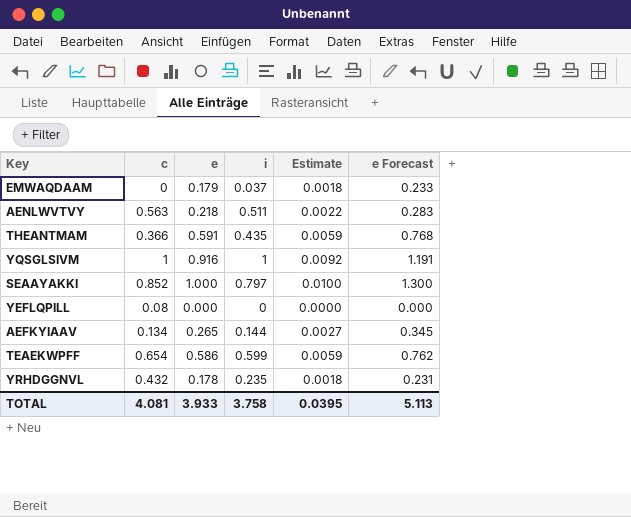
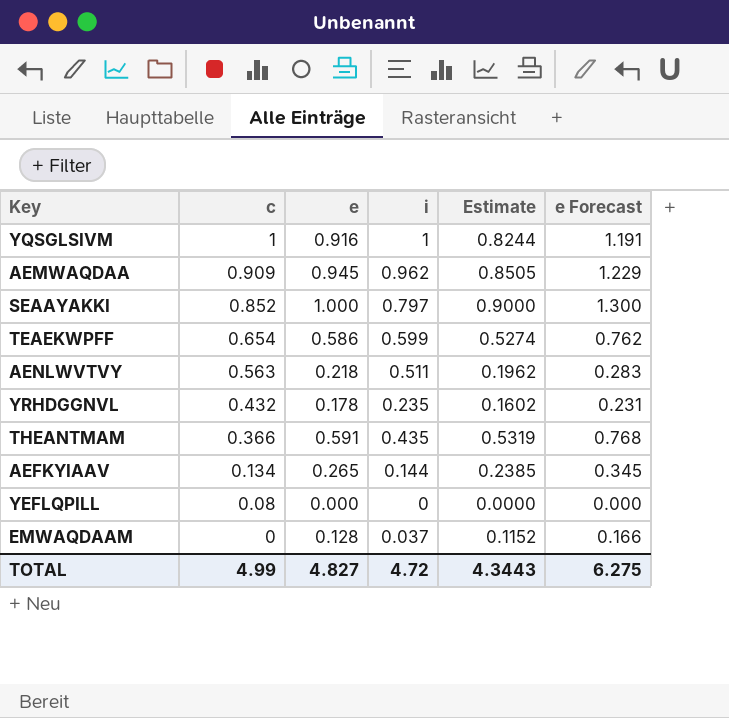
row order: none -> c descending
column Estimate | formula: [e] * 0.01 -> [e] * 0.9
row AEMWAQDAA: none -> 0.909 | 0.945 | 0.962 | 0.8505 | 1.229
EMWAQDAAM | e: 0.179 -> 0.128
EMWAQDAAM | e Forecast: 0.233 -> 0.166
TOTAL | c: 4.081 -> 4.99
TOTAL | e: 3.933 -> 4.827
TOTAL | i: 3.758 -> 4.72
TOTAL | Estimate: 0.0395 -> 4.3443
TOTAL | e Forecast: 5.113 -> 6.275

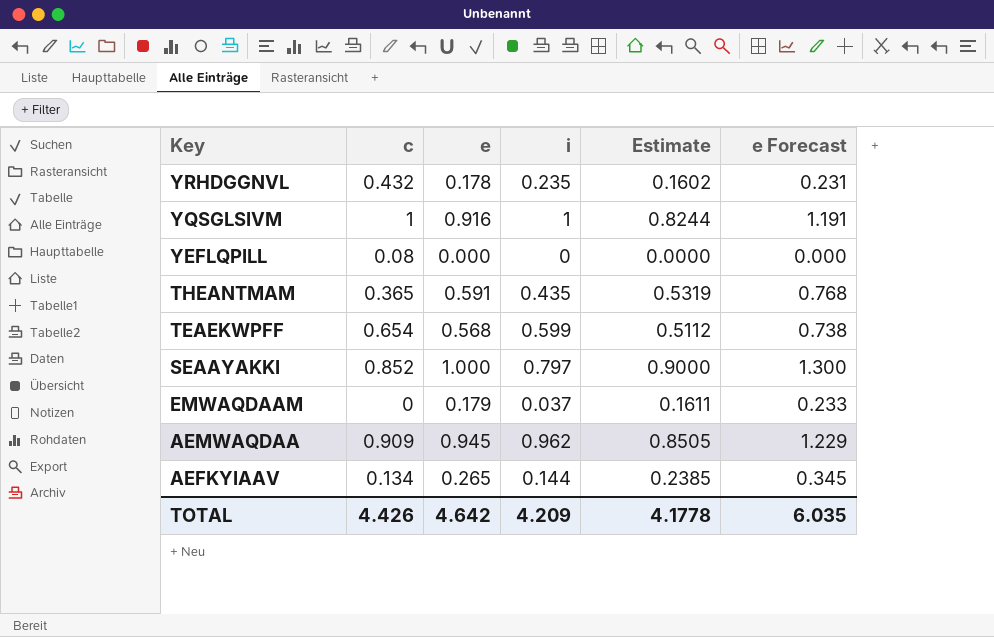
row order: c descending -> Key descending
row AENLWVTVY: 0.563 | 0.218 | 0.511 | 0.1962 | 0.283 -> none
THEANTMAM | c: 0.366 -> 0.365
TEAEKWPFF | e: 0.586 -> 0.568
TEAEKWPFF | Estimate: 0.5274 -> 0.5112
TEAEKWPFF | e Forecast: 0.762 -> 0.738
EMWAQDAAM | e: 0.128 -> 0.179
EMWAQDAAM | Estimate: 0.1152 -> 0.1611
EMWAQDAAM | e Forecast: 0.166 -> 0.233
TOTAL | c: 4.99 -> 4.426
TOTAL | e: 4.827 -> 4.642
TOTAL | i: 4.72 -> 4.209
TOTAL | Estimate: 4.3443 -> 4.1778
TOTAL | e Forecast: 6.275 -> 6.035

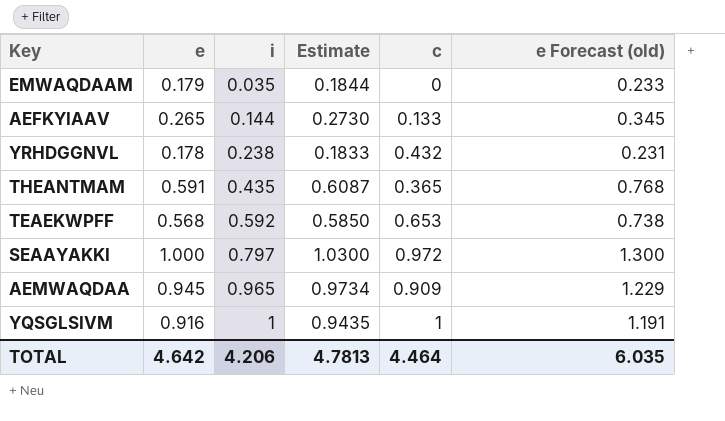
row order: Key descending -> i ascending
column Estimate | formula: [e] * 0.9 -> [e] * 1.03
column c | position: 2 -> 5
column name: e Forecast -> e Forecast (old)
row YEFLQPILL: 0.08 | 0.000 | 0 | 0.0000 | 0.000 -> none
EMWAQDAAM | i: 0.037 -> 0.035
AEFKYIAAV | c: 0.134 -> 0.133
YRHDGGNVL | i: 0.235 -> 0.238
TEAEKWPFF | i: 0.599 -> 0.592
TEAEKWPFF | c: 0.654 -> 0.653
SEAAYAKKI | c: 0.852 -> 0.972
AEMWAQDAA | i: 0.962 -> 0.965
TOTAL | i: 4.209 -> 4.206
TOTAL | Estimate: 4.1778 -> 4.7813
TOTAL | c: 4.426 -> 4.464

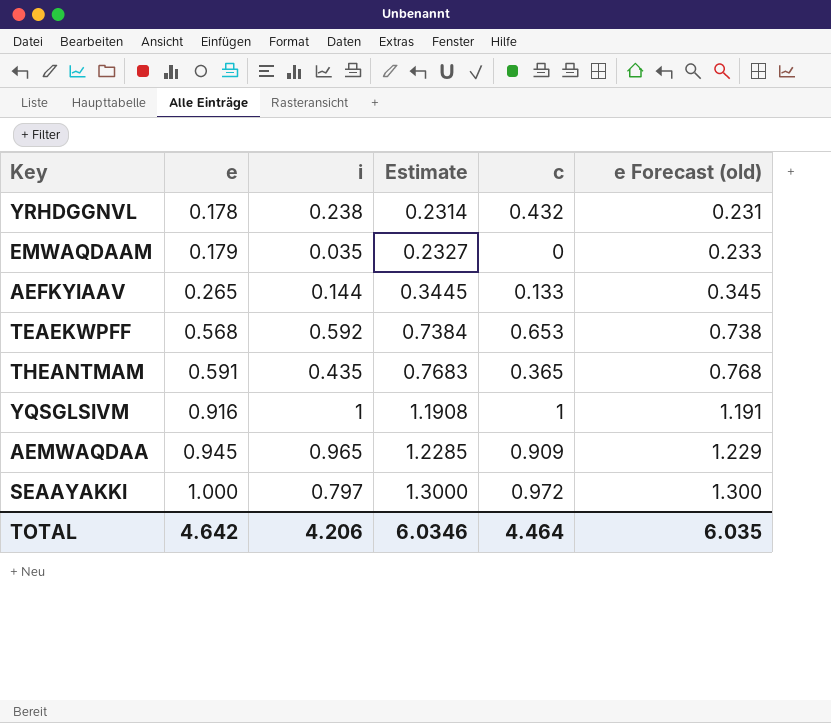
row order: i ascending -> e ascending
column Estimate | formula: [e] * 1.03 -> [e] * 1.3
TOTAL | Estimate: 4.7813 -> 6.0346

